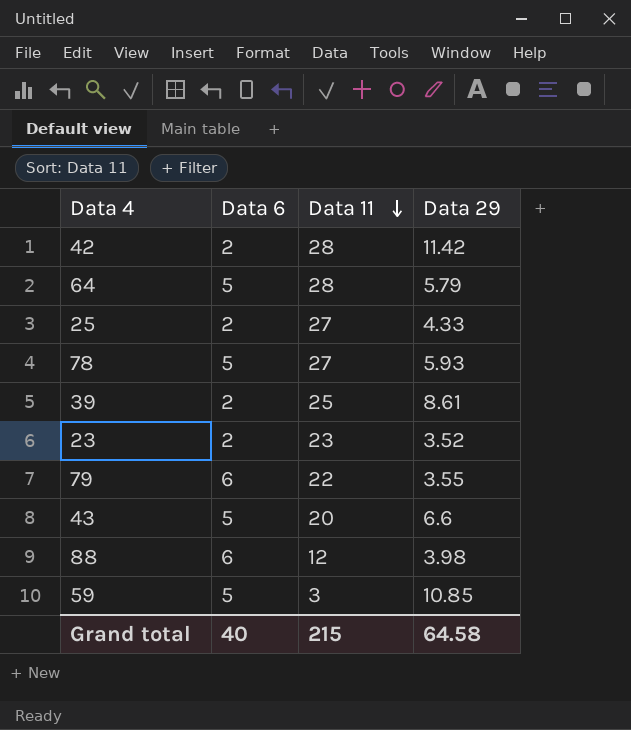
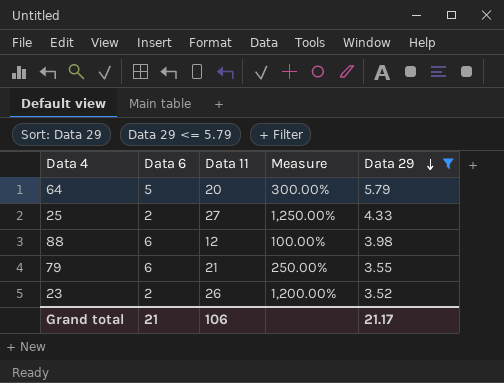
filter: none -> Data 29 <= 5.79
row order: Data 11 descending -> Data 29 descending
column Measure | formula: none -> ([Data 11] - [Data 6]) / [Data 6]
64 | Data 11: 28 -> 20
79 | Data 11: 22 -> 21
23 | Data 11: 23 -> 26
Grand total | Data 6: 40 -> 21
Grand total | Data 11: 215 -> 106
Grand total | Data 29: 64.58 -> 21.17

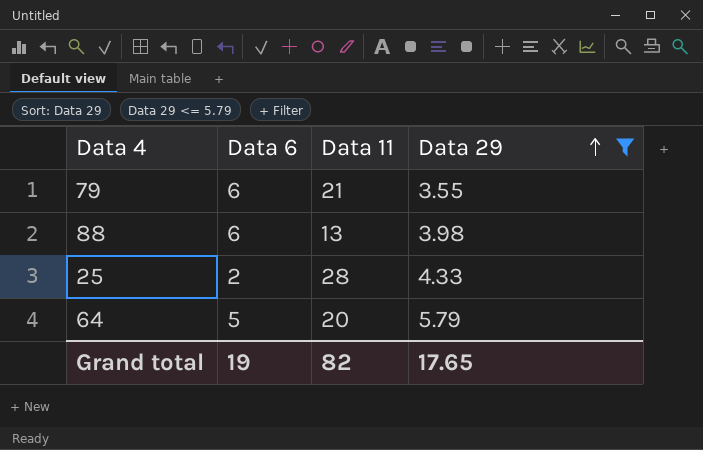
row order: Data 29 descending -> Data 29 ascending
column Measure | formula: ([Data 11] - [Data 6]) / [Data 6] -> none
row 23: 2 | 26 | 1,200.00% | 3.52 -> none
88 | Data 11: 12 -> 13
25 | Data 11: 27 -> 28
Grand total | Data 6: 21 -> 19
Grand total | Data 11: 106 -> 82
Grand total | Data 29: 21.17 -> 17.65

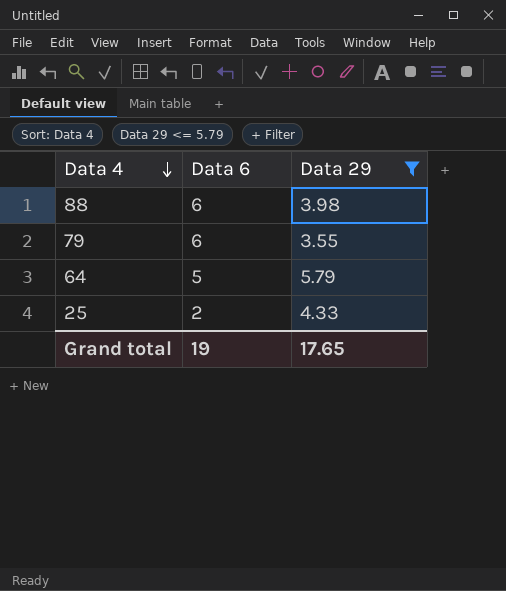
row order: Data 29 ascending -> Data 4 descending
column Data 11 | position: 3 -> none

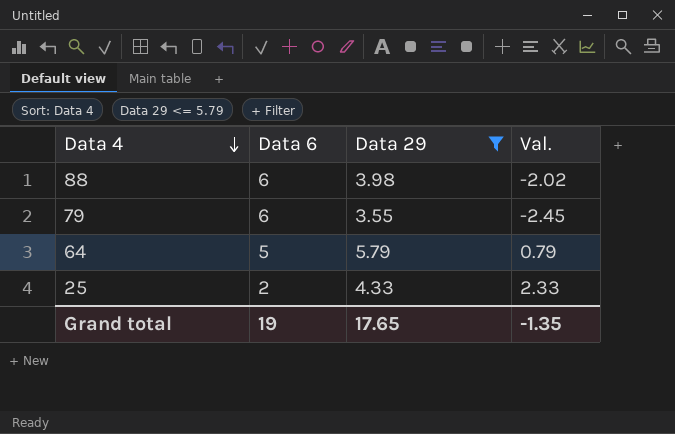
column Val. | formula: none -> [Data 29] - [Data 6]

